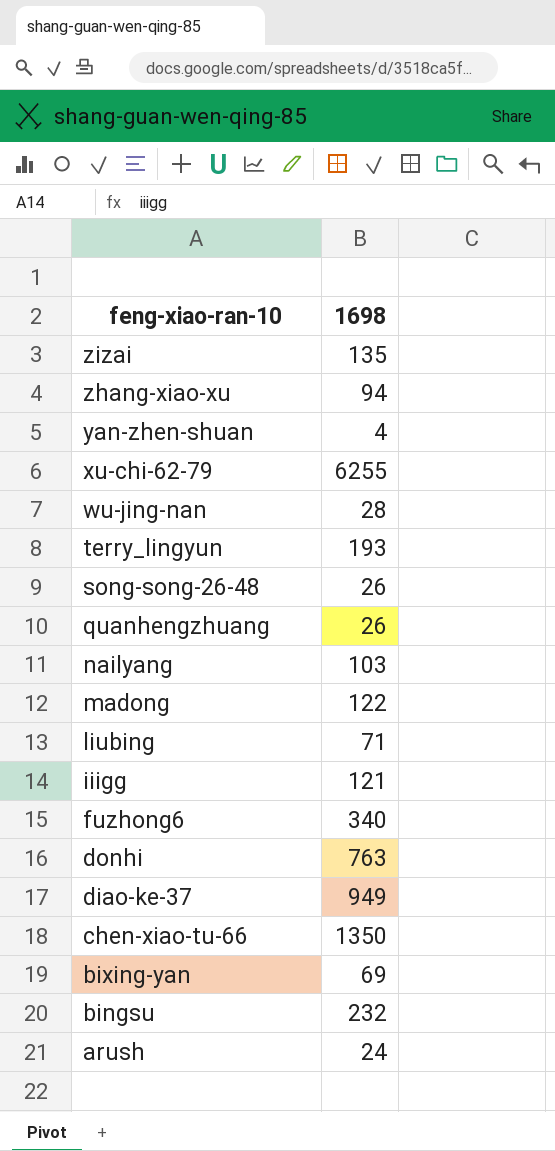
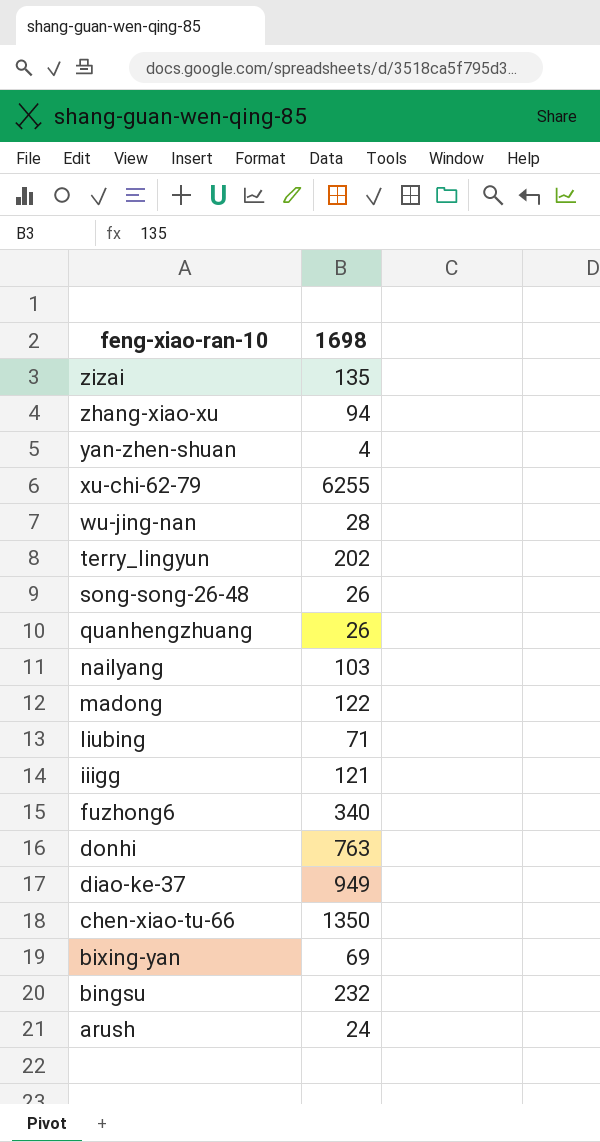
terry_lingyun | 1698: 193 -> 202

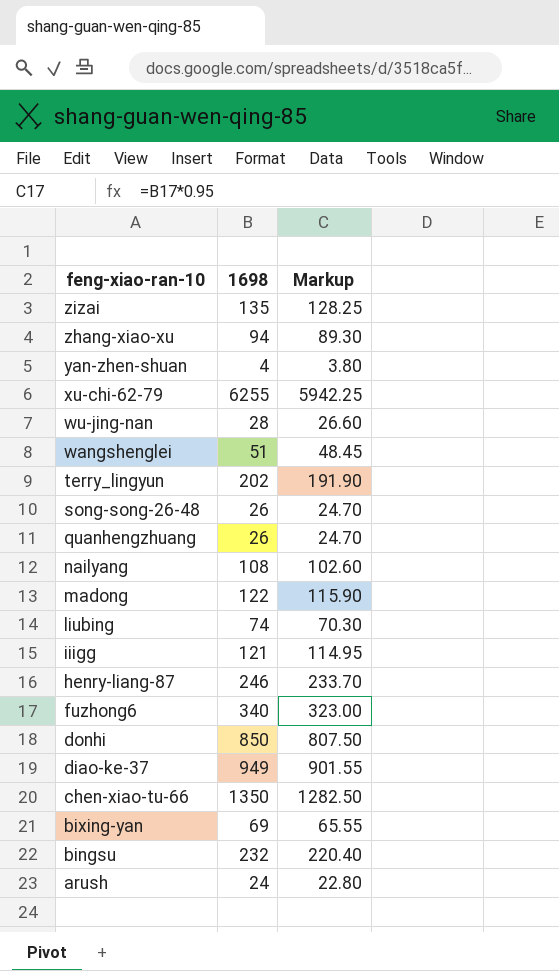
column Markup | formula: none -> [1698] * 0.95
row wangshenglei: none -> 51 | 48.45
nailyang | 1698: 103 -> 108
liubing | 1698: 71 -> 74
row henry-liang-87: none -> 246 | 233.70
donhi | 1698: 763 -> 850

